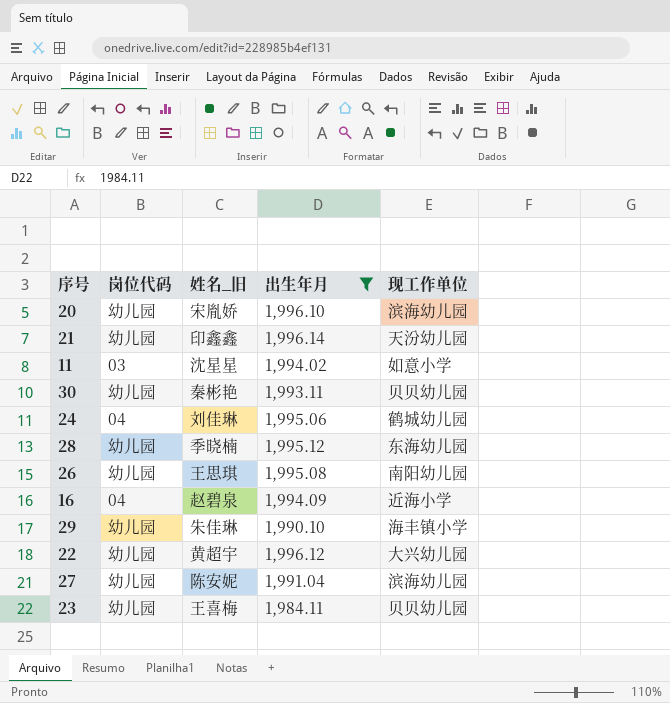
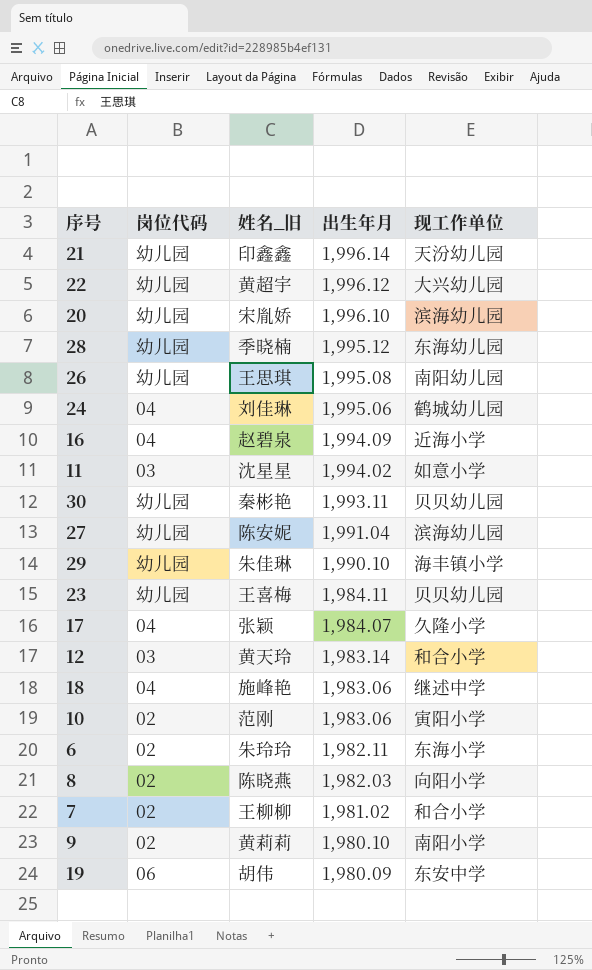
filter: 出生年月 >= 1,984.11 -> none
row order: none -> 出生年月 descending

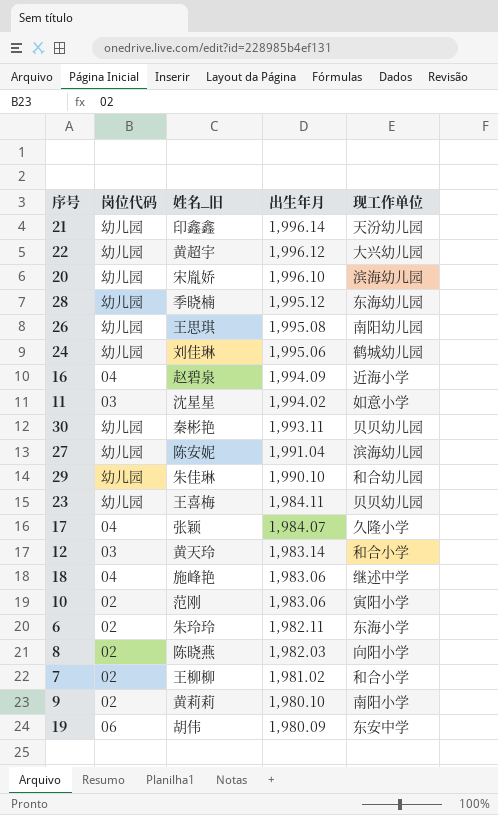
24 | 岗位代码: 04 -> 幼儿园
29 | 现工作单位: 海丰镇小学 -> 和合幼儿园

